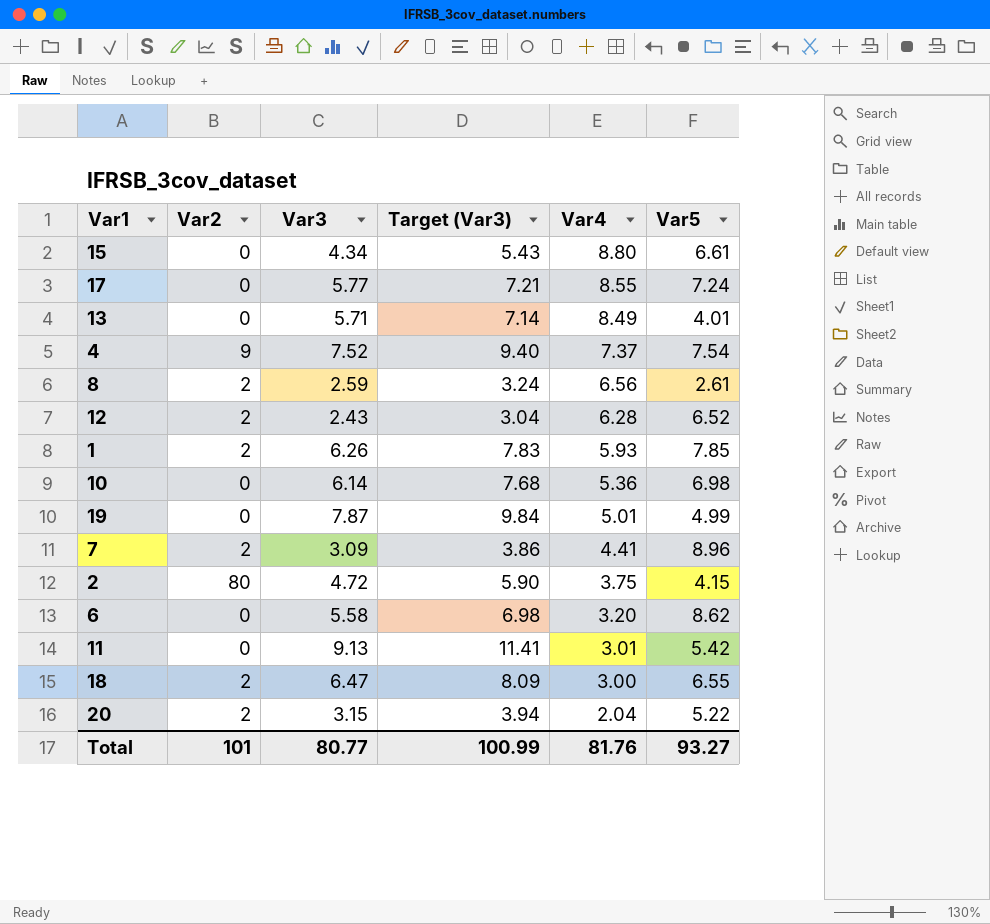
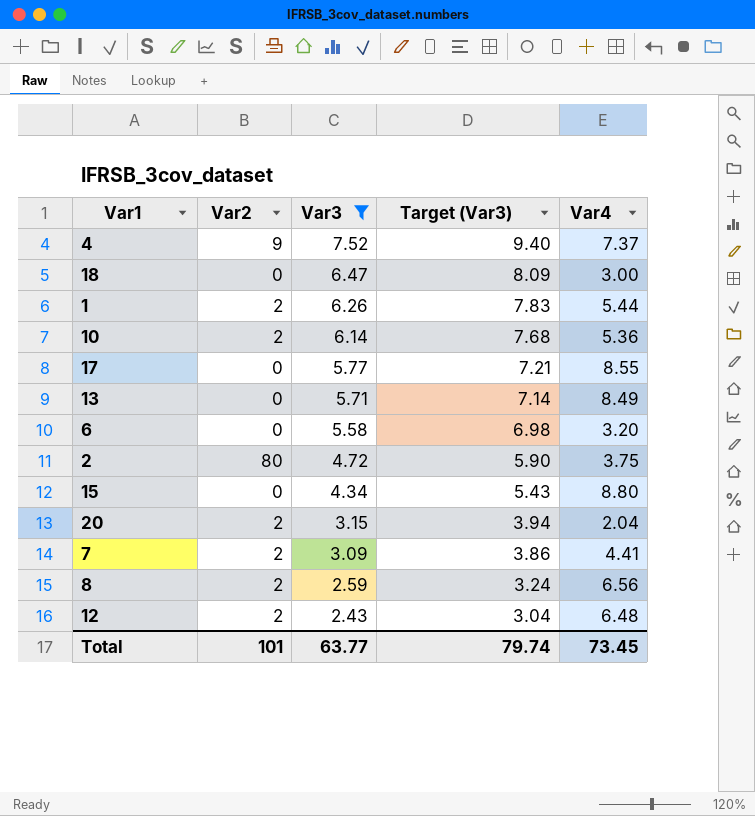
filter: none -> Var3 <= 7.52
row order: Var4 descending -> Var3 descending
column Var5 | position: 6 -> none
18 | Var2: 2 -> 0
1 | Var4: 5.93 -> 5.44
10 | Var2: 0 -> 2
12 | Var4: 6.28 -> 6.48
Total | Var3: 80.77 -> 63.77
Total | Target (Var3): 100.99 -> 79.74
Total | Var4: 81.76 -> 73.45

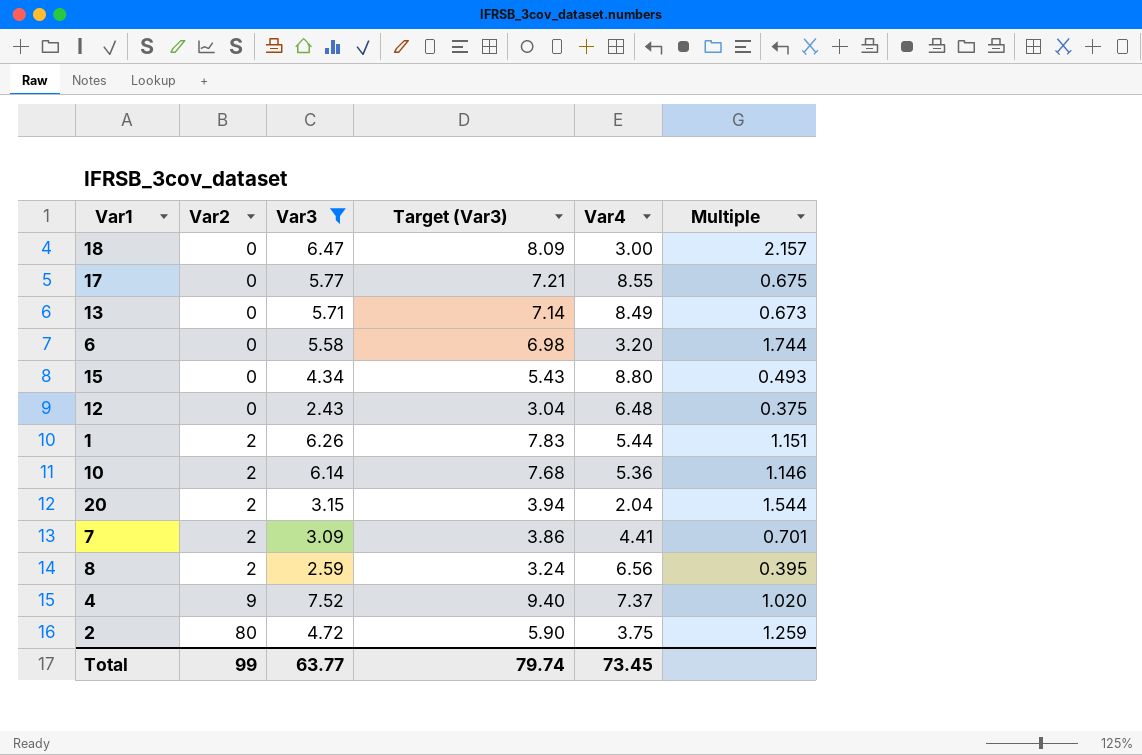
row order: Var3 descending -> Var2 ascending
column Multiple | formula: none -> [Var3] / [Var4]
12 | Var2: 2 -> 0
Total | Var2: 101 -> 99

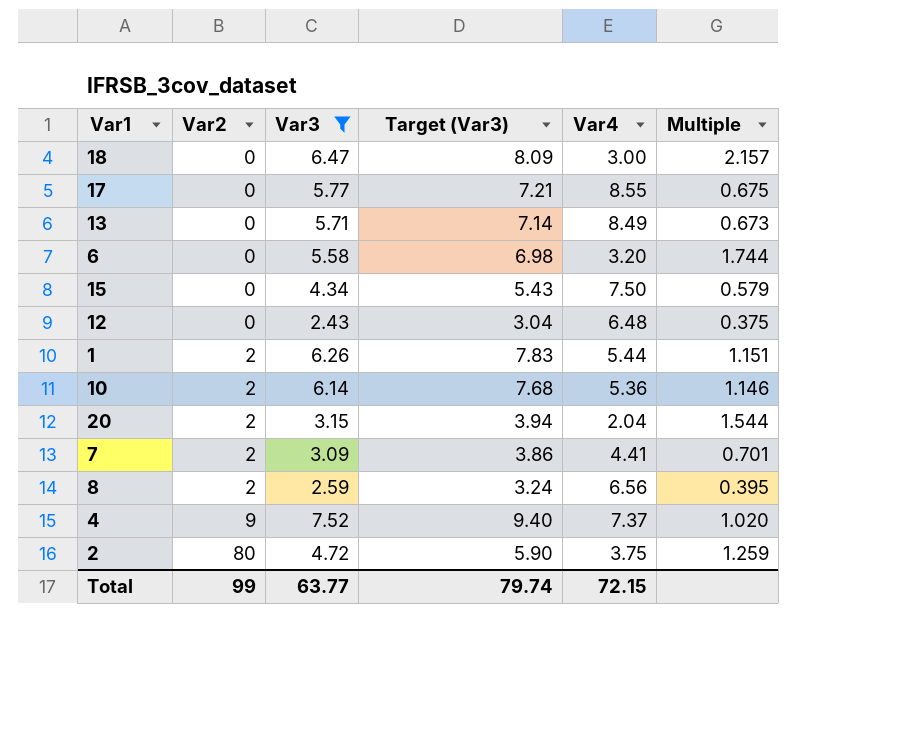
15 | Var4: 8.80 -> 7.50
15 | Multiple: 0.493 -> 0.579
Total | Var4: 73.45 -> 72.15

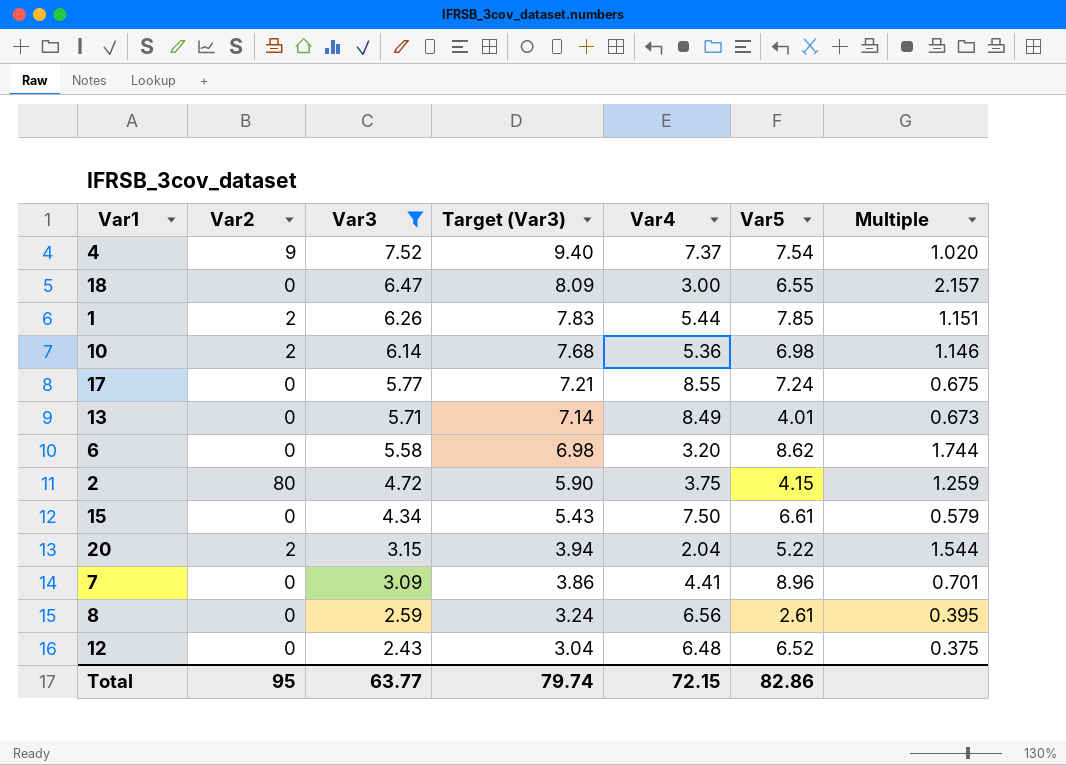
row order: Var2 ascending -> Var3 descending
column Var5 | position: none -> 6
7 | Var2: 2 -> 0
8 | Var2: 2 -> 0
Total | Var2: 99 -> 95

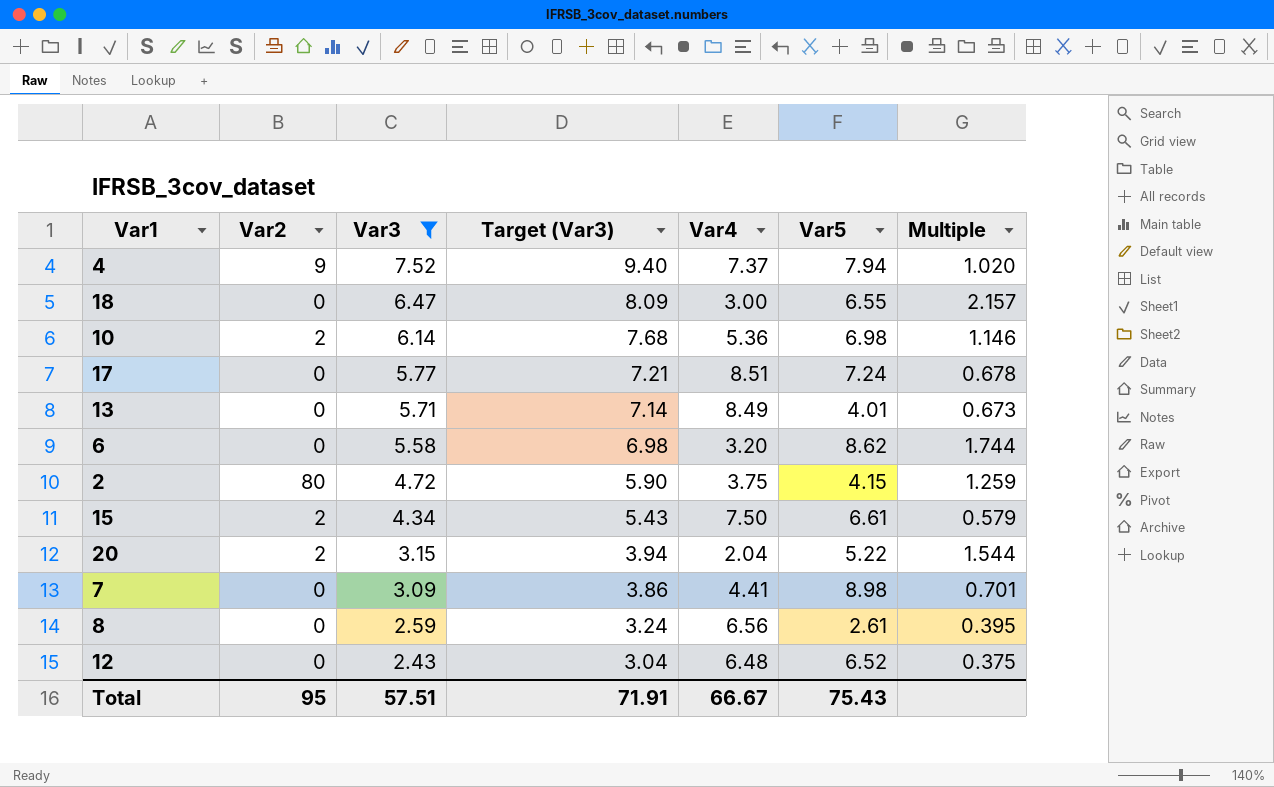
row 1: 2 | 6.26 | 7.83 | 5.44 | 7.85 | 1.151 -> none
4 | Var5: 7.54 -> 7.94
17 | Var4: 8.55 -> 8.51
17 | Multiple: 0.675 -> 0.678
15 | Var2: 0 -> 2
7 | Var5: 8.96 -> 8.98
Total | Var3: 63.77 -> 57.51
Total | Target (Var3): 79.74 -> 71.91
Total | Var4: 72.15 -> 66.67
Total | Var5: 82.86 -> 75.43

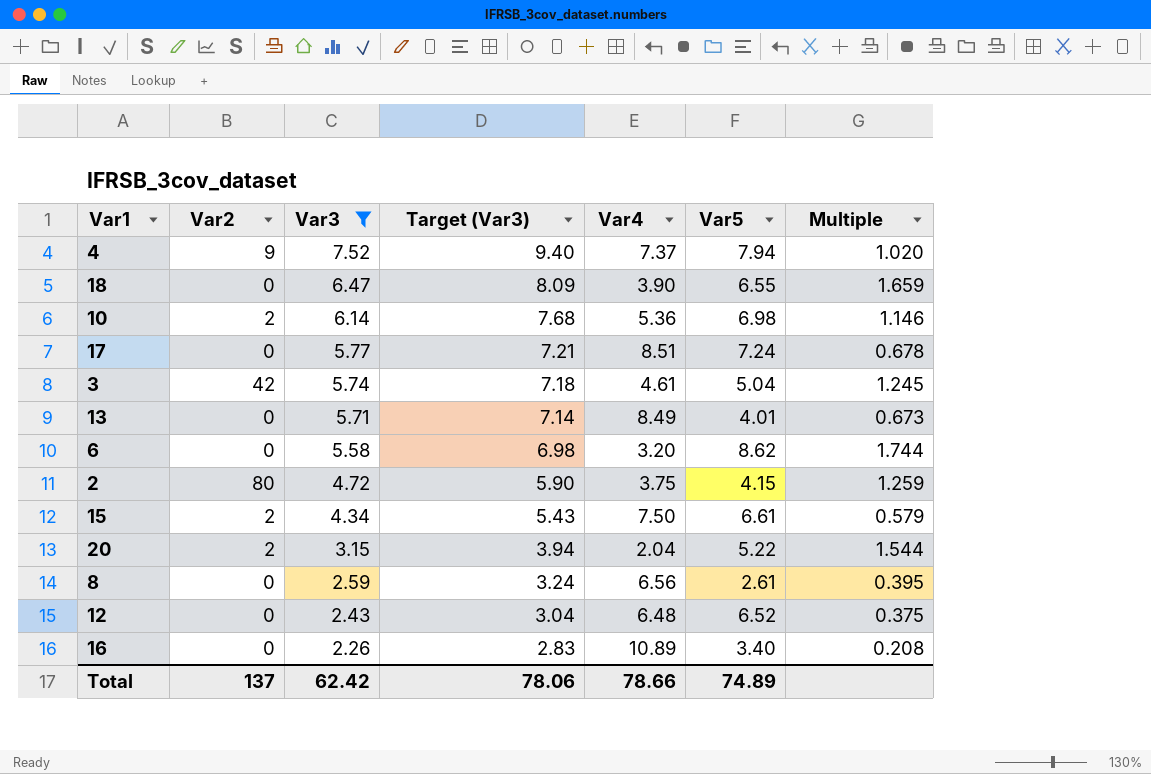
row 7: 0 | 3.09 | 3.86 | 4.41 | 8.98 | 0.701 -> none
18 | Var4: 3.00 -> 3.90
18 | Multiple: 2.157 -> 1.659
row 3: none -> 42 | 5.74 | 7.18 | 4.61 | 5.04 | 1.245
row 16: none -> 0 | 2.26 | 2.83 | 10.89 | 3.40 | 0.208
Total | Var2: 95 -> 137
Total | Var3: 57.51 -> 62.42
Total | Target (Var3): 71.91 -> 78.06
Total | Var4: 66.67 -> 78.66
Total | Var5: 75.43 -> 74.89

